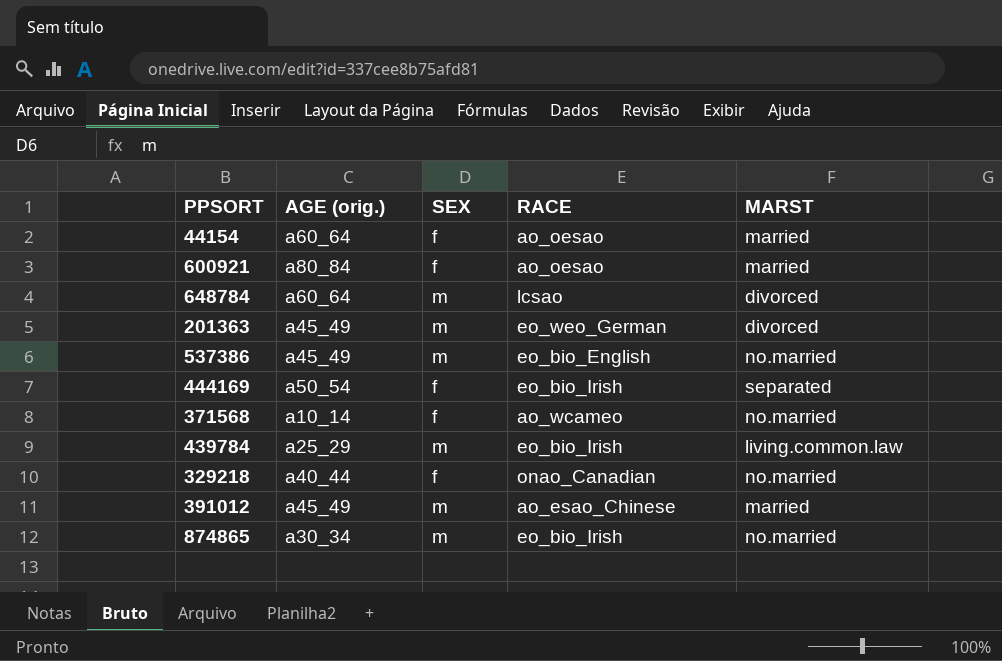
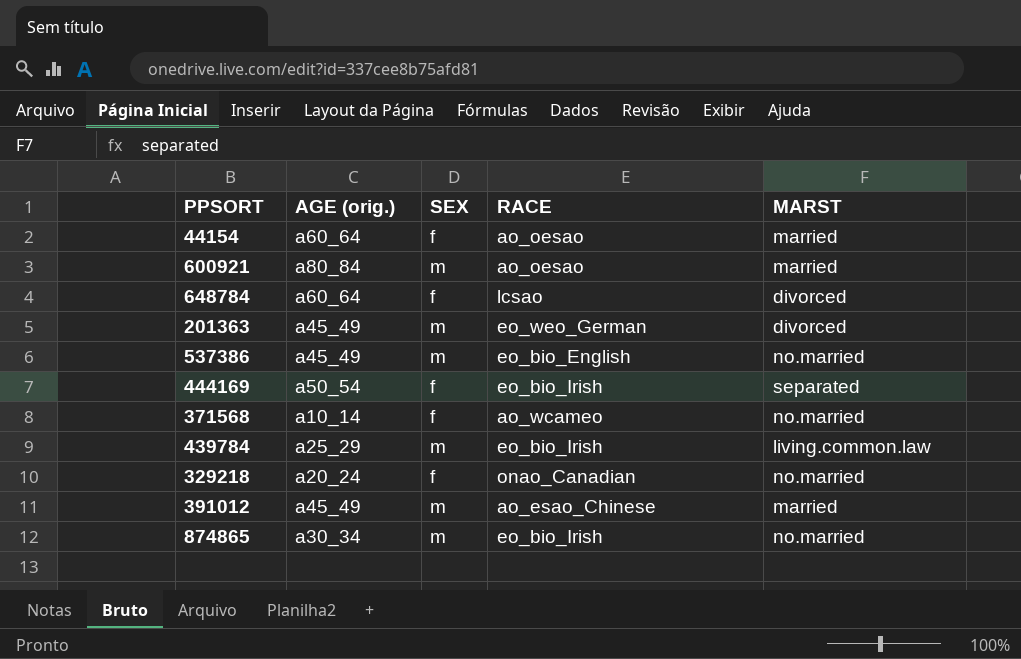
600921 | SEX: f -> m
648784 | SEX: m -> f
329218 | AGE (orig.): a40_44 -> a20_24

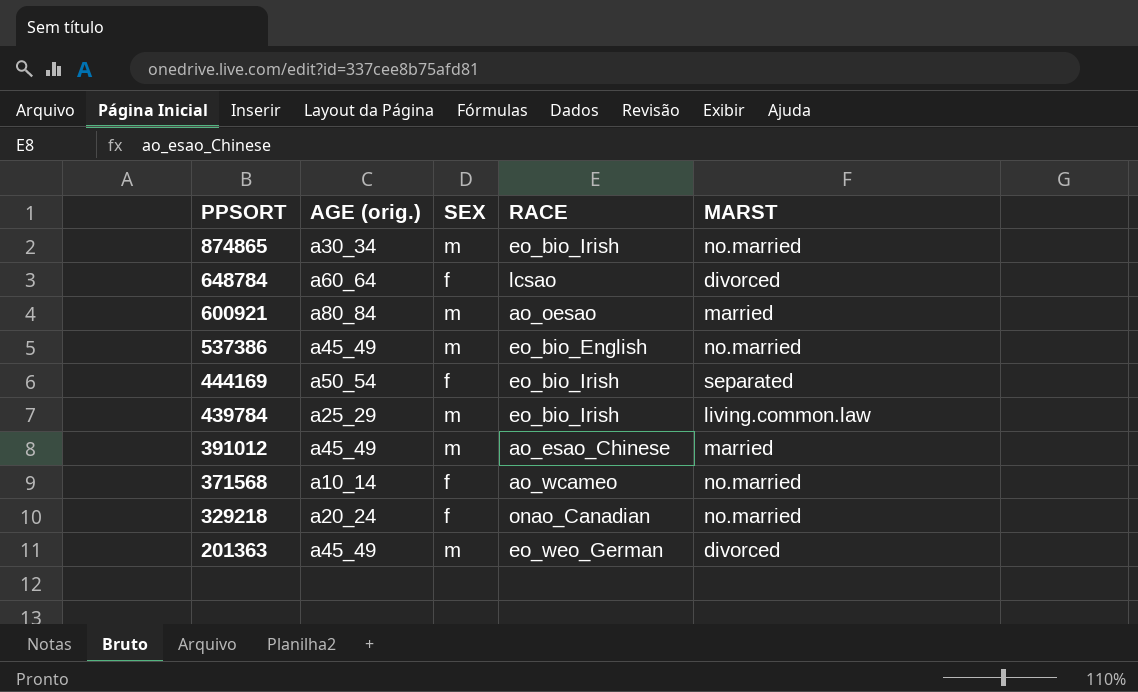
row order: none -> PPSORT descending
row 44154: a60_64 | f | ao_oesao | married -> none

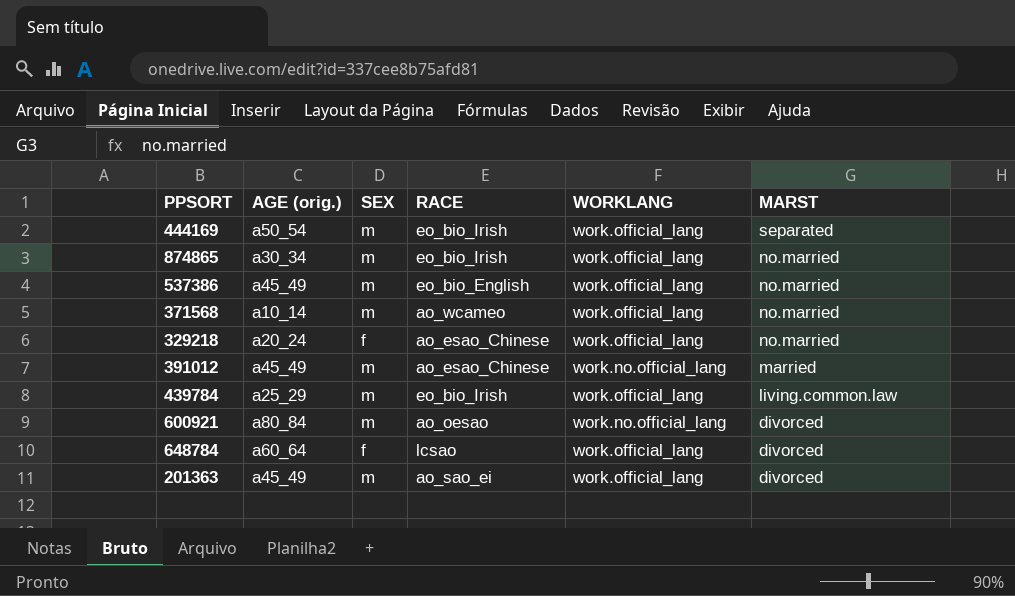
row order: PPSORT descending -> MARST descending
column WORKLANG | position: none -> 5
444169 | SEX: f -> m
371568 | SEX: f -> m
329218 | RACE: onao_Canadian -> ao_esao_Chinese
600921 | MARST: married -> divorced
201363 | RACE: eo_weo_German -> ao_sao_ei

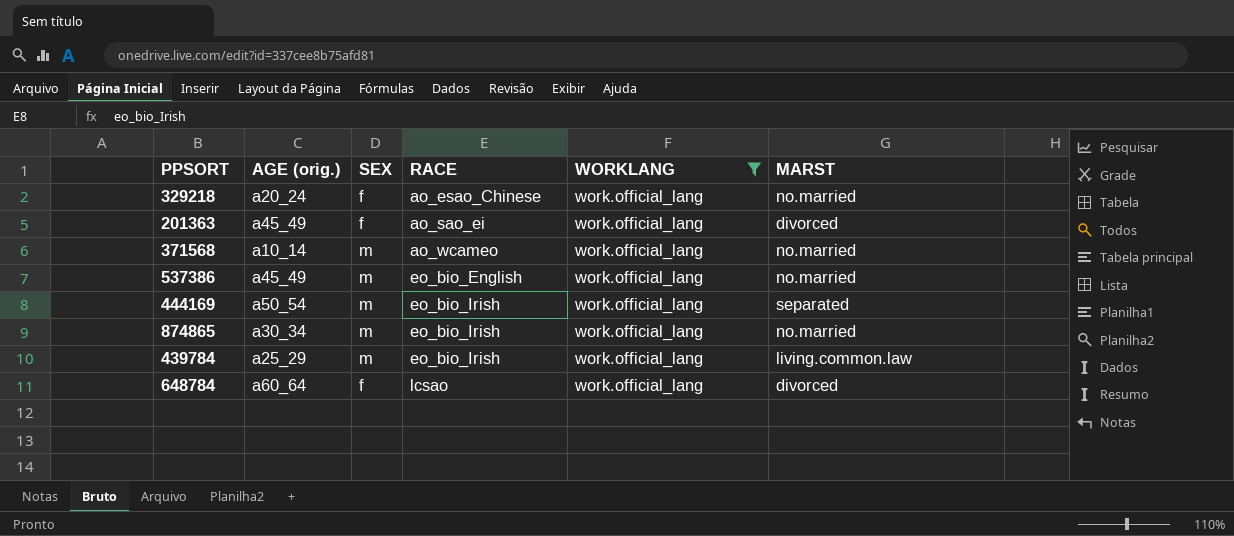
filter: none -> WORKLANG = work.official_lang
row order: MARST descending -> RACE ascending
201363 | SEX: m -> f

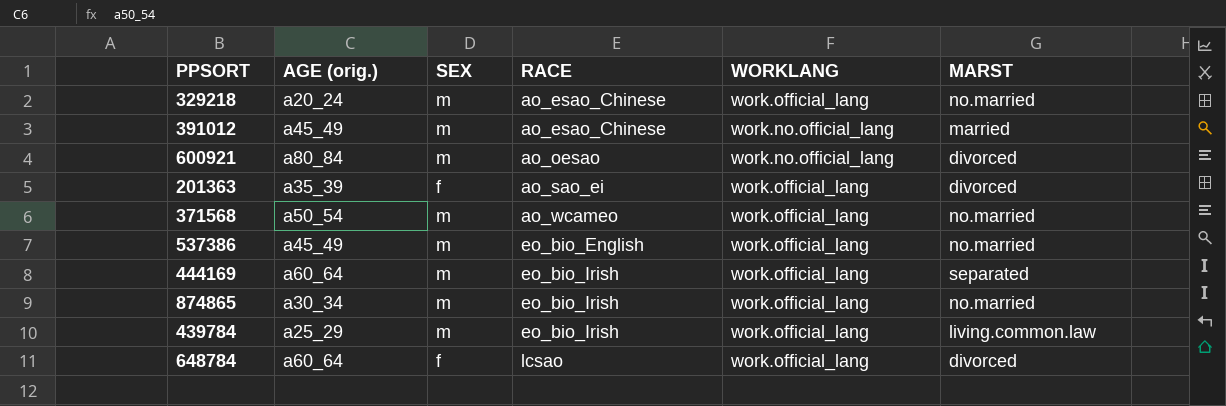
filter: WORKLANG = work.official_lang -> none
329218 | SEX: f -> m
201363 | AGE (orig.): a45_49 -> a35_39
371568 | AGE (orig.): a10_14 -> a50_54
444169 | AGE (orig.): a50_54 -> a60_64

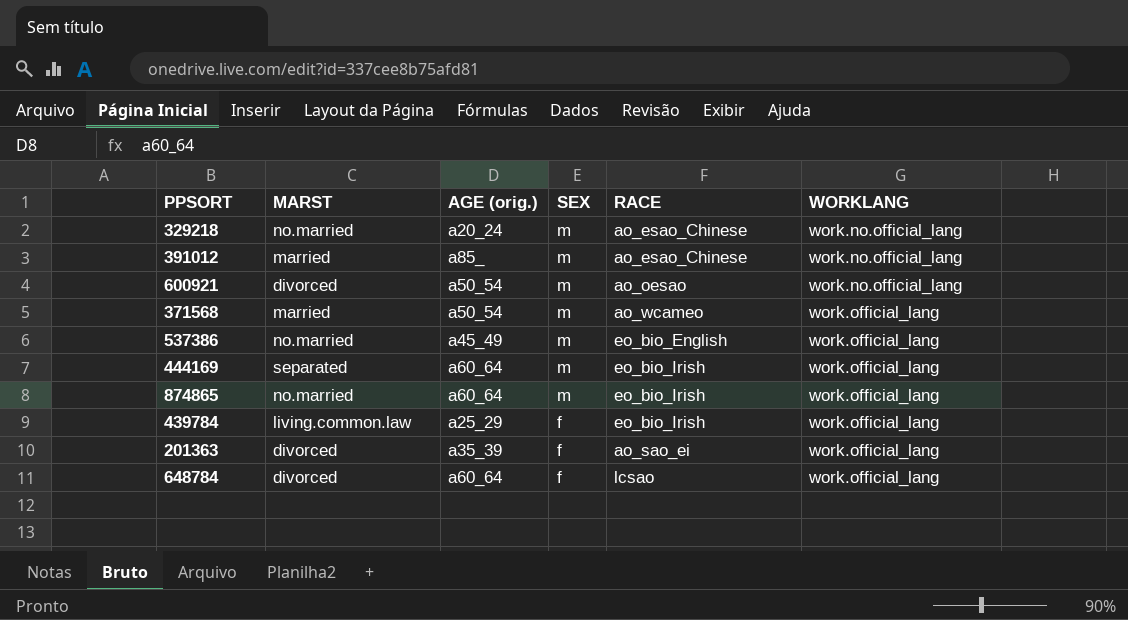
row order: RACE ascending -> SEX descending
column MARST | position: 6 -> 2
329218 | WORKLANG: work.official_lang -> work.no.official_lang
391012 | AGE (orig.): a45_49 -> a85_
600921 | AGE (orig.): a80_84 -> a50_54
371568 | MARST: no.married -> married
874865 | AGE (orig.): a30_34 -> a60_64
439784 | SEX: m -> f

